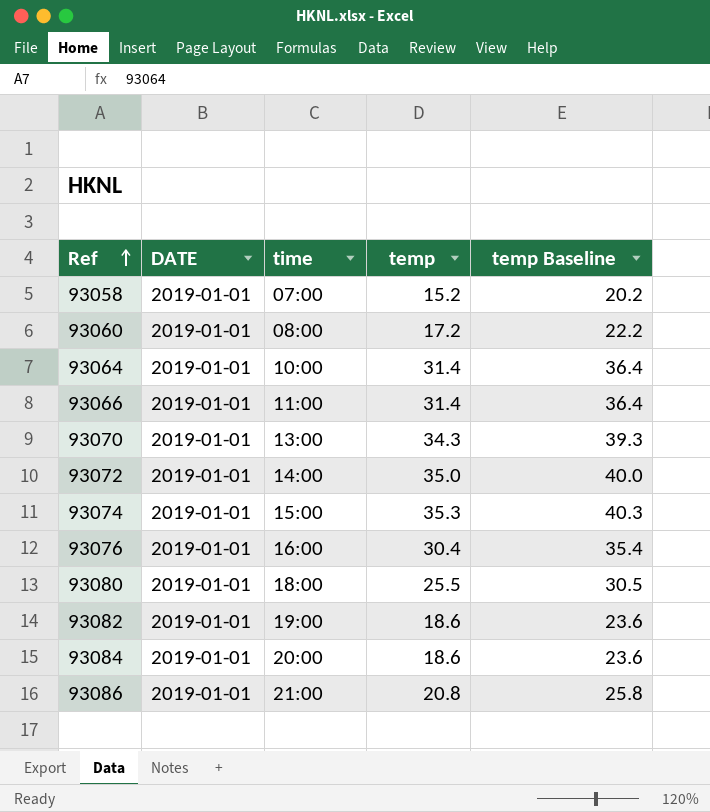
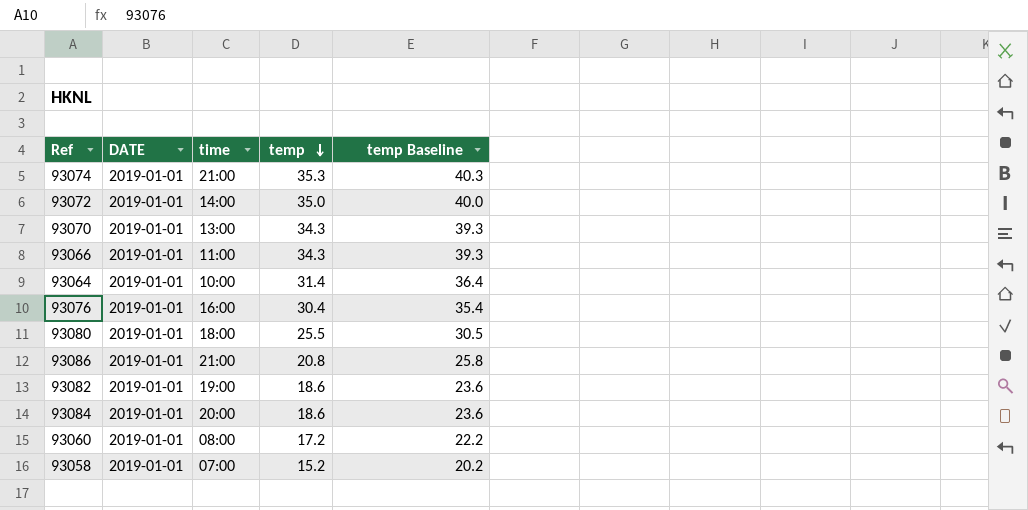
row order: Ref ascending -> temp descending
93074 | time: 15:00 -> 21:00
93066 | temp: 31.4 -> 34.3
93066 | temp Baseline: 36.4 -> 39.3

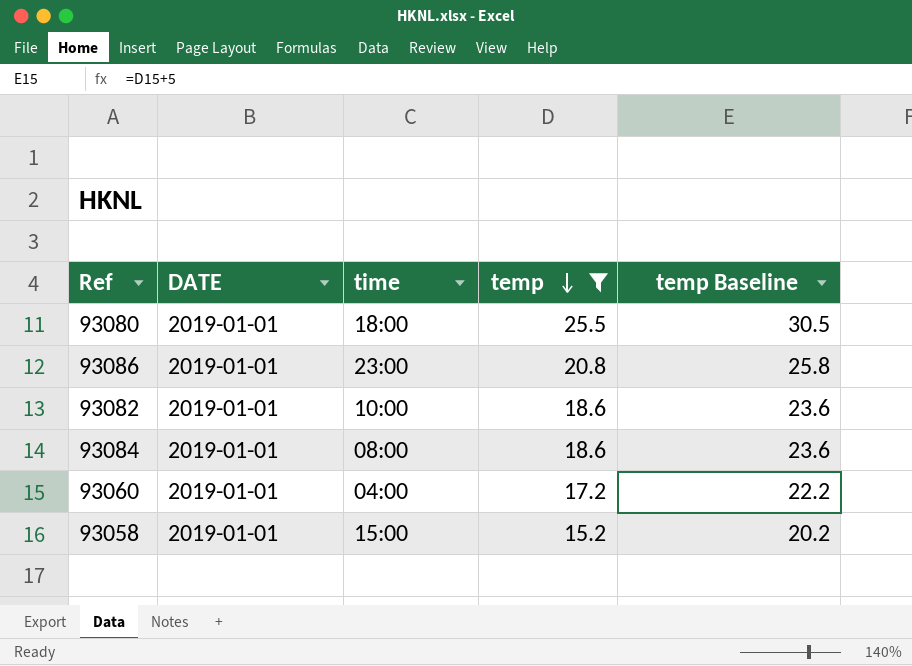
filter: none -> temp <= 25.5
93086 | time: 21:00 -> 23:00
93082 | time: 19:00 -> 10:00
93084 | time: 20:00 -> 08:00
93060 | time: 08:00 -> 04:00
93058 | time: 07:00 -> 15:00

